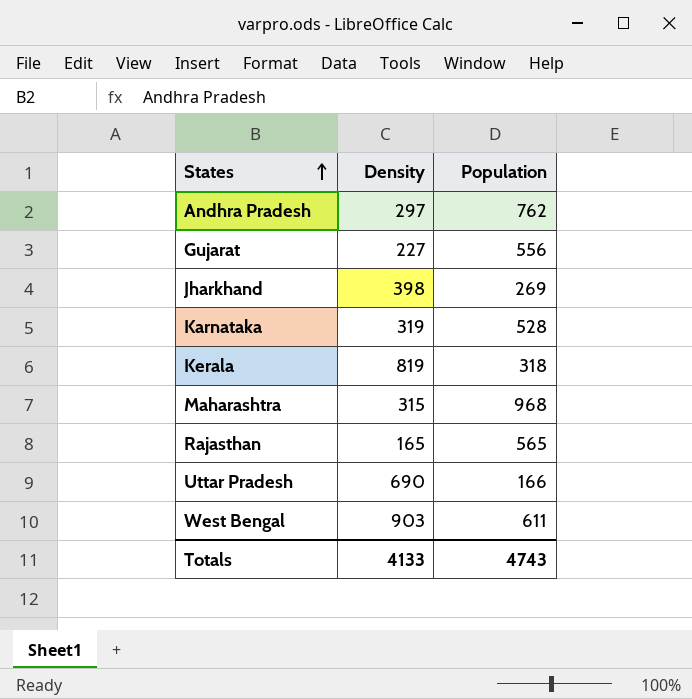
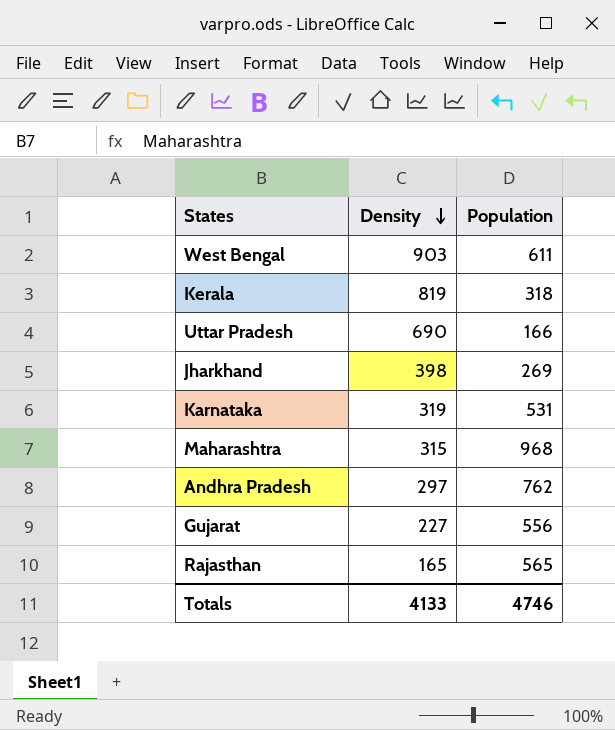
row order: States ascending -> Density descending
Karnataka | Population: 528 -> 531
Totals | Population: 4743 -> 4746

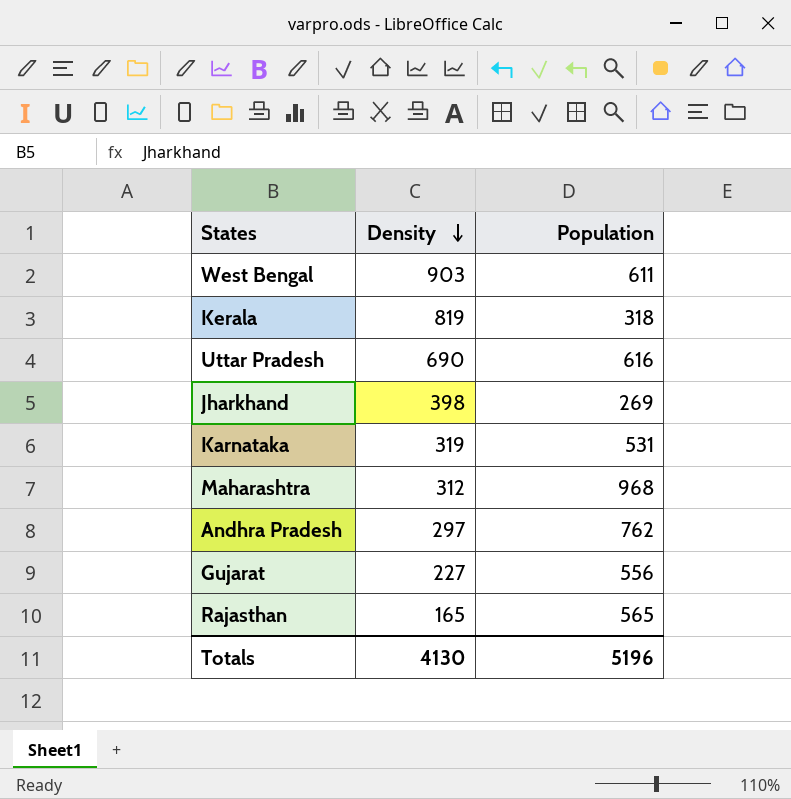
Uttar Pradesh | Population: 166 -> 616
Maharashtra | Density: 315 -> 312
Totals | Density: 4133 -> 4130
Totals | Population: 4746 -> 5196

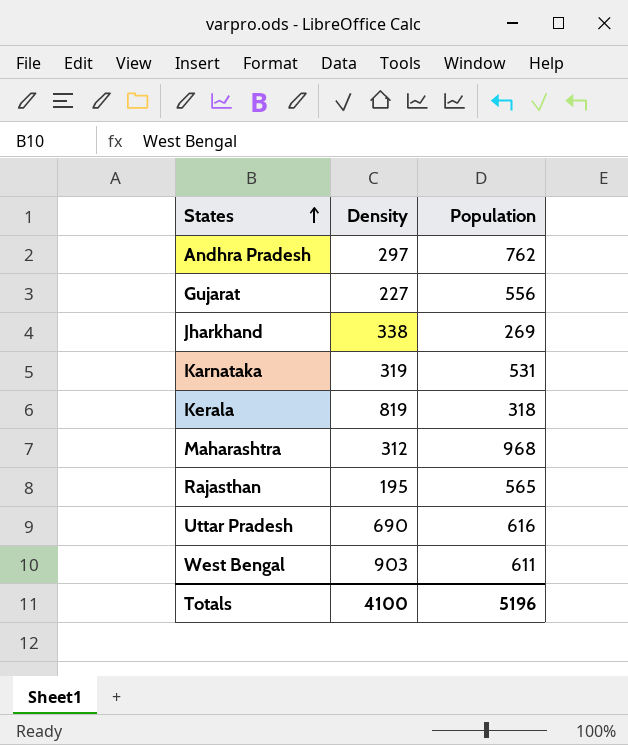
row order: Density descending -> States ascending
Jharkhand | Density: 398 -> 338
Rajasthan | Density: 165 -> 195
Totals | Density: 4130 -> 4100

